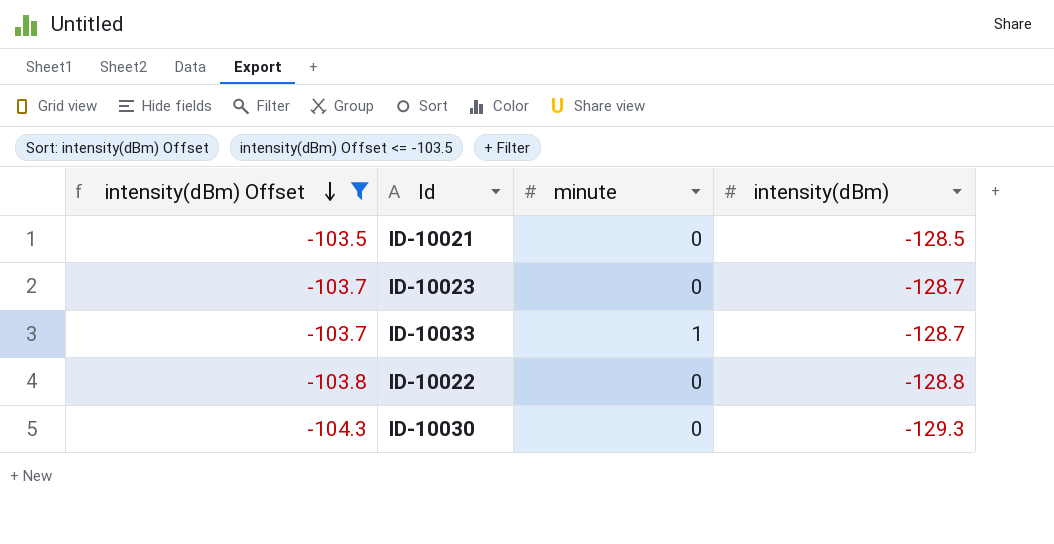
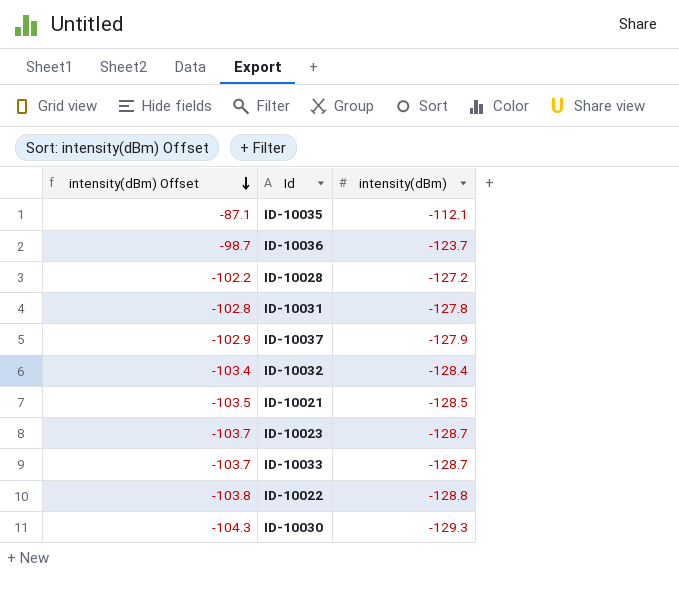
filter: intensity(dBm) Offset <= -103.5 -> none
column minute | position: 3 -> none

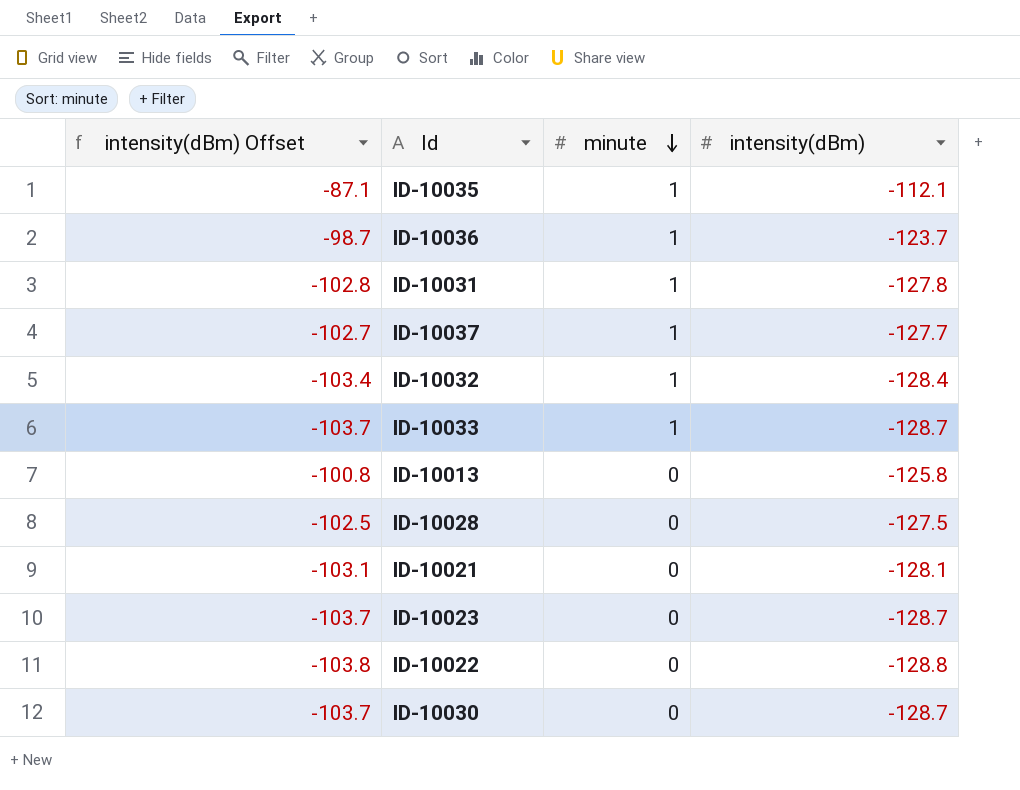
row order: intensity(dBm) Offset descending -> minute descending
column minute | position: none -> 3
ID-10037 | intensity(dBm) Offset: -102.9 -> -102.7
ID-10037 | intensity(dBm): -127.9 -> -127.7
row ID-10013: none -> -100.8 | 0 | -125.8
ID-10028 | intensity(dBm) Offset: -102.2 -> -102.5
ID-10028 | intensity(dBm): -127.2 -> -127.5
ID-10021 | intensity(dBm) Offset: -103.5 -> -103.1
ID-10021 | intensity(dBm): -128.5 -> -128.1
ID-10030 | intensity(dBm) Offset: -104.3 -> -103.7
ID-10030 | intensity(dBm): -129.3 -> -128.7

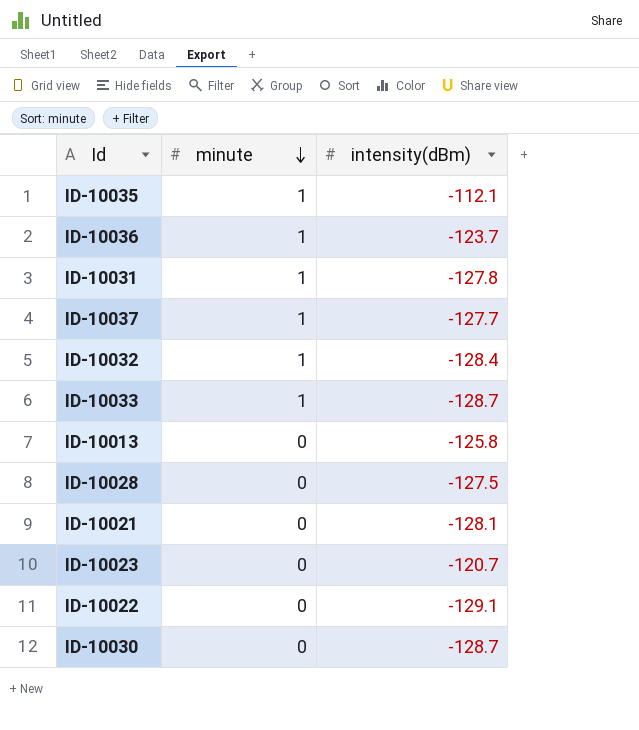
column intensity(dBm) Offset | formula: [intensity(dBm)] + 25 -> none
ID-10023 | intensity(dBm): -128.7 -> -120.7
ID-10022 | intensity(dBm): -128.8 -> -129.1

